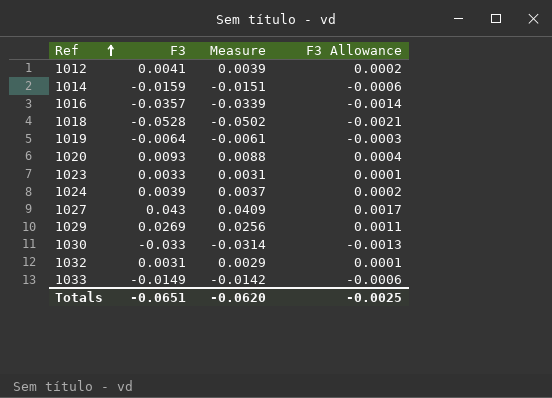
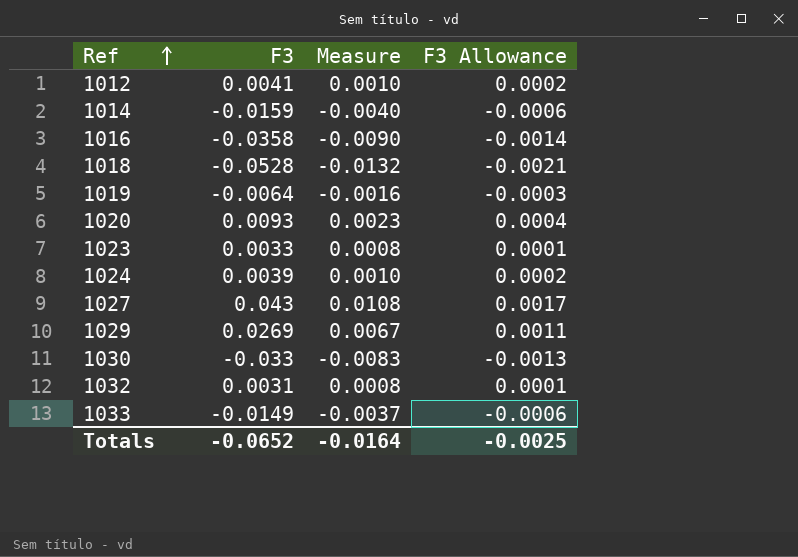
column Measure | formula: [F3] * 0.95 -> [F3] * 0.25
1016 | F3: -0.0357 -> -0.0358
Totals | F3: -0.0651 -> -0.0652
Totals | Measure: -0.0620 -> -0.0164

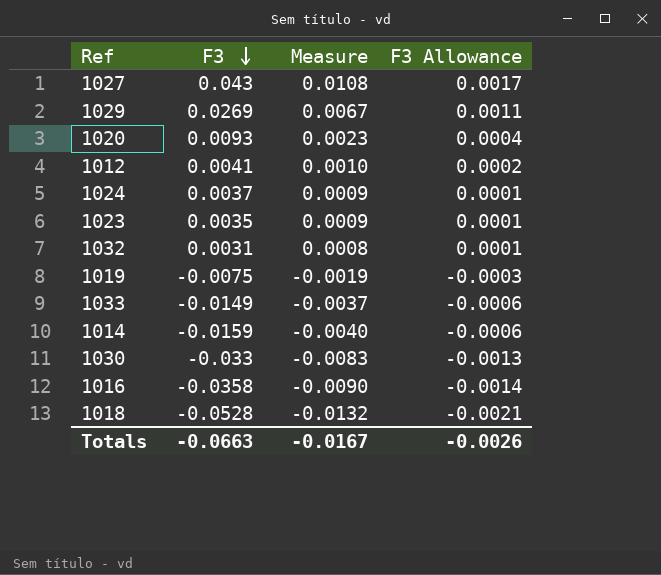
row order: Ref ascending -> F3 descending
1024 | F3: 0.0039 -> 0.0037
1024 | Measure: 0.0010 -> 0.0009
1024 | F3 Allowance: 0.0002 -> 0.0001
1023 | F3: 0.0033 -> 0.0035
1023 | Measure: 0.0008 -> 0.0009
1019 | F3: -0.0064 -> -0.0075
1019 | Measure: -0.0016 -> -0.0019
Totals | F3: -0.0652 -> -0.0663
Totals | Measure: -0.0164 -> -0.0167
Totals | F3 Allowance: -0.0025 -> -0.0026

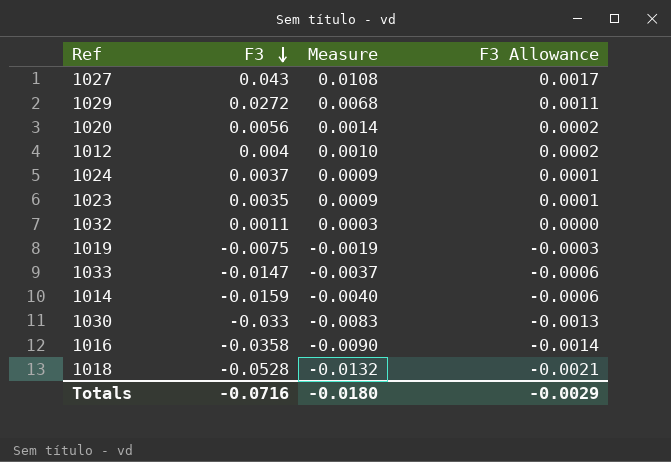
1029 | F3: 0.0269 -> 0.0272
1029 | Measure: 0.0067 -> 0.0068
1020 | F3: 0.0093 -> 0.0056
1020 | Measure: 0.0023 -> 0.0014
1020 | F3 Allowance: 0.0004 -> 0.0002
1012 | F3: 0.0041 -> 0.004
1032 | F3: 0.0031 -> 0.0011
1032 | Measure: 0.0008 -> 0.0003
1032 | F3 Allowance: 0.0001 -> 0.0000
1033 | F3: -0.0149 -> -0.0147
Totals | F3: -0.0663 -> -0.0716
Totals | Measure: -0.0167 -> -0.0180
Totals | F3 Allowance: -0.0026 -> -0.0029

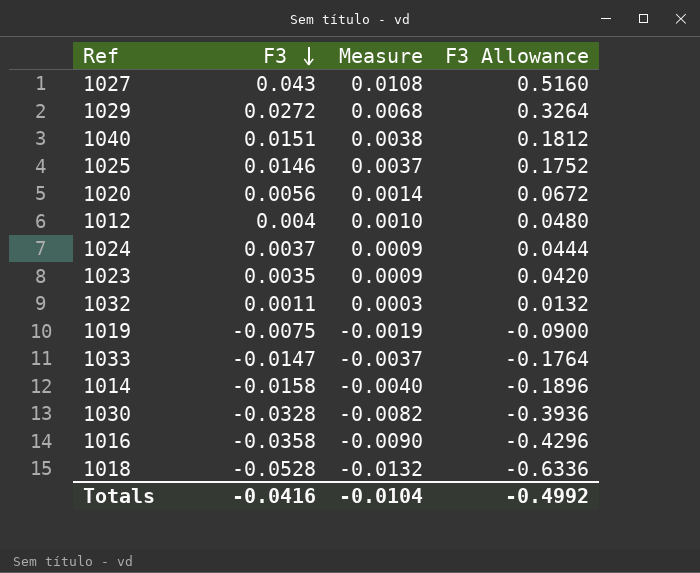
column F3 Allowance | formula: [F3] * 0.04 -> [F3] * 12
row 1040: none -> 0.0151 | 0.0038 | 0.1812
row 1025: none -> 0.0146 | 0.0037 | 0.1752
1014 | F3: -0.0159 -> -0.0158
1030 | F3: -0.033 -> -0.0328
1030 | Measure: -0.0083 -> -0.0082
Totals | F3: -0.0716 -> -0.0416
Totals | Measure: -0.0180 -> -0.0104
Totals | F3 Allowance: -0.0029 -> -0.4992

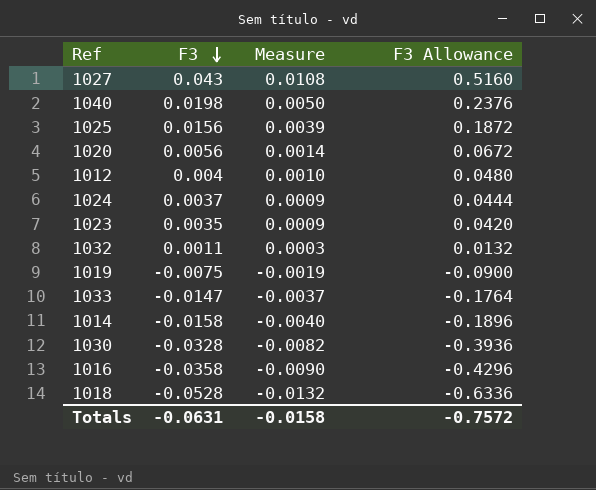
row 1029: 0.0272 | 0.0068 | 0.3264 -> none
1040 | F3: 0.0151 -> 0.0198
1040 | Measure: 0.0038 -> 0.0050
1040 | F3 Allowance: 0.1812 -> 0.2376
1025 | F3: 0.0146 -> 0.0156
1025 | Measure: 0.0037 -> 0.0039
1025 | F3 Allowance: 0.1752 -> 0.1872
Totals | F3: -0.0416 -> -0.0631
Totals | Measure: -0.0104 -> -0.0158
Totals | F3 Allowance: -0.4992 -> -0.7572

